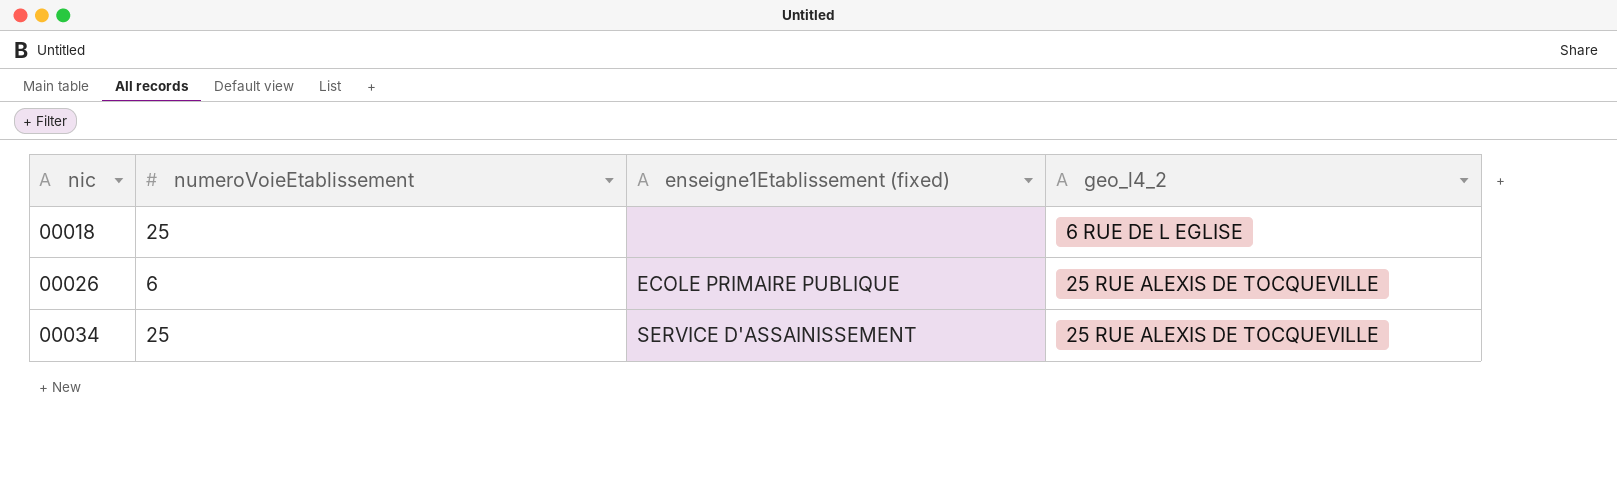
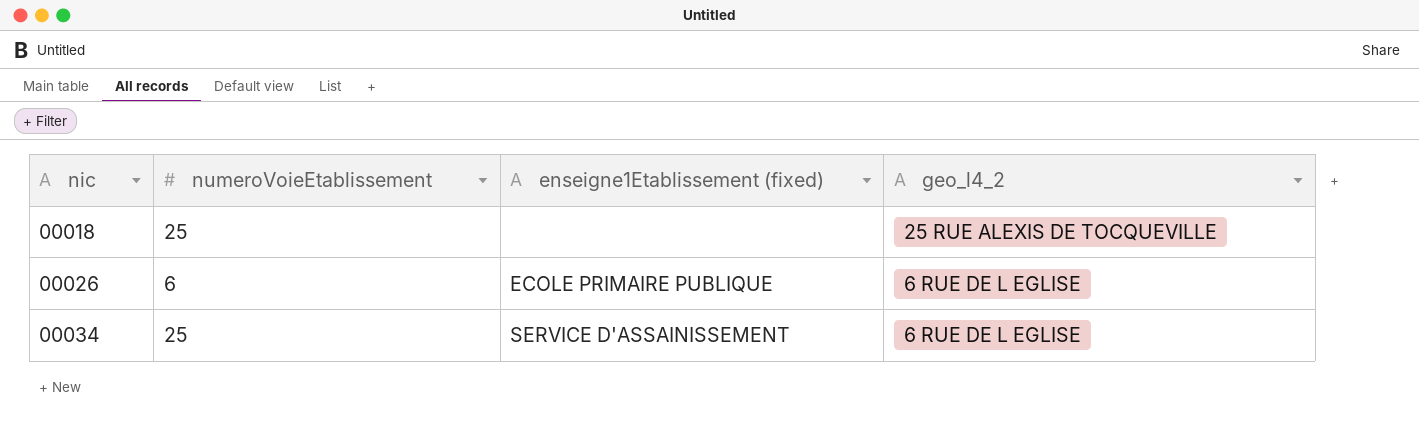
00018 | geo_l4_2: 6 RUE DE L EGLISE -> 25 RUE ALEXIS DE TOCQUEVILLE
00026 | geo_l4_2: 25 RUE ALEXIS DE TOCQUEVILLE -> 6 RUE DE L EGLISE
00034 | geo_l4_2: 25 RUE ALEXIS DE TOCQUEVILLE -> 6 RUE DE L EGLISE

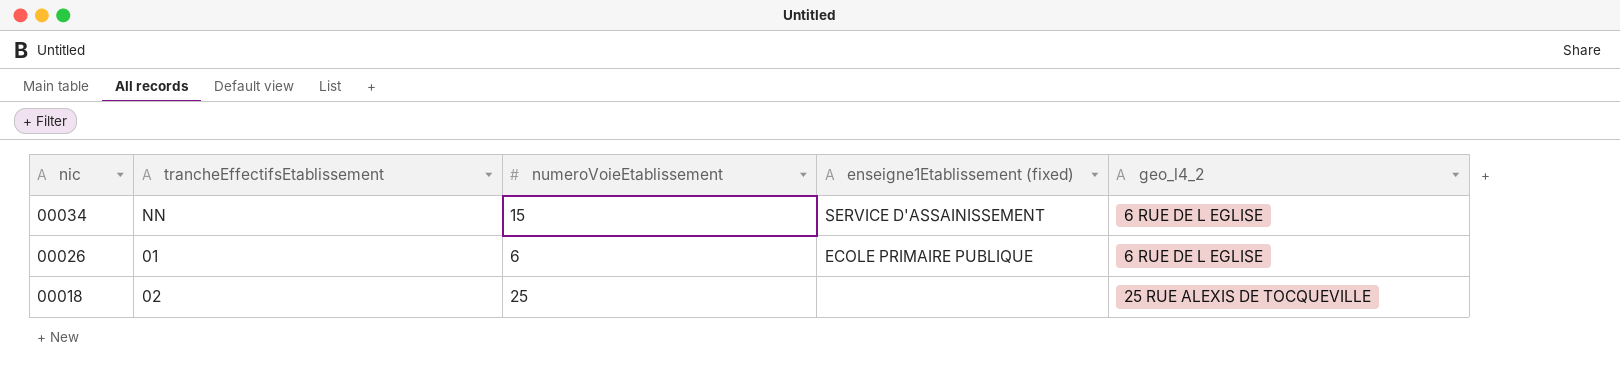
row order: nic ascending -> nic descending
column trancheEffectifsEtablissement | position: none -> 2
00034 | numeroVoieEtablissement: 25 -> 15

